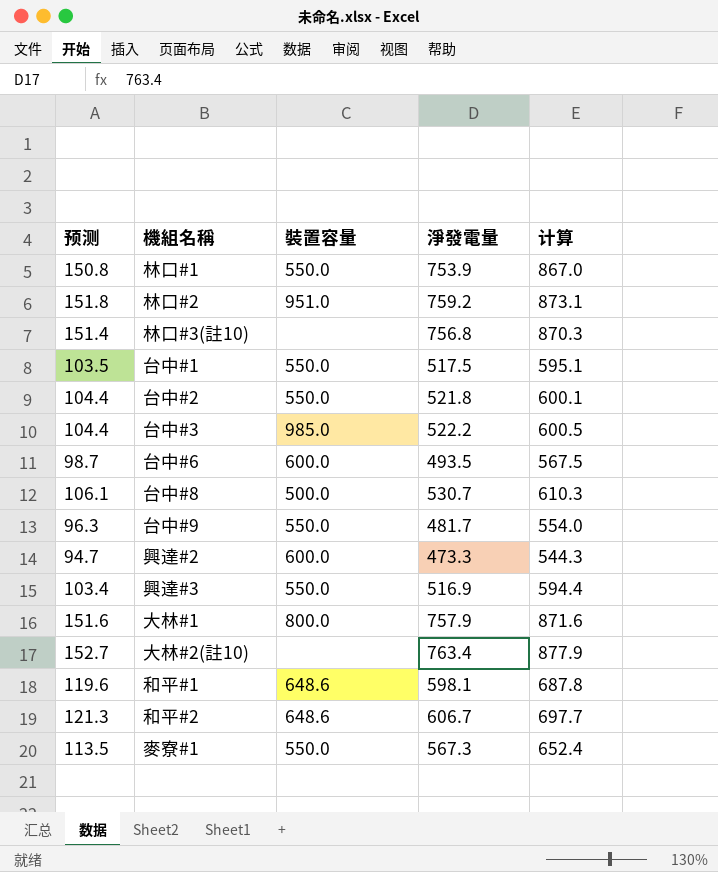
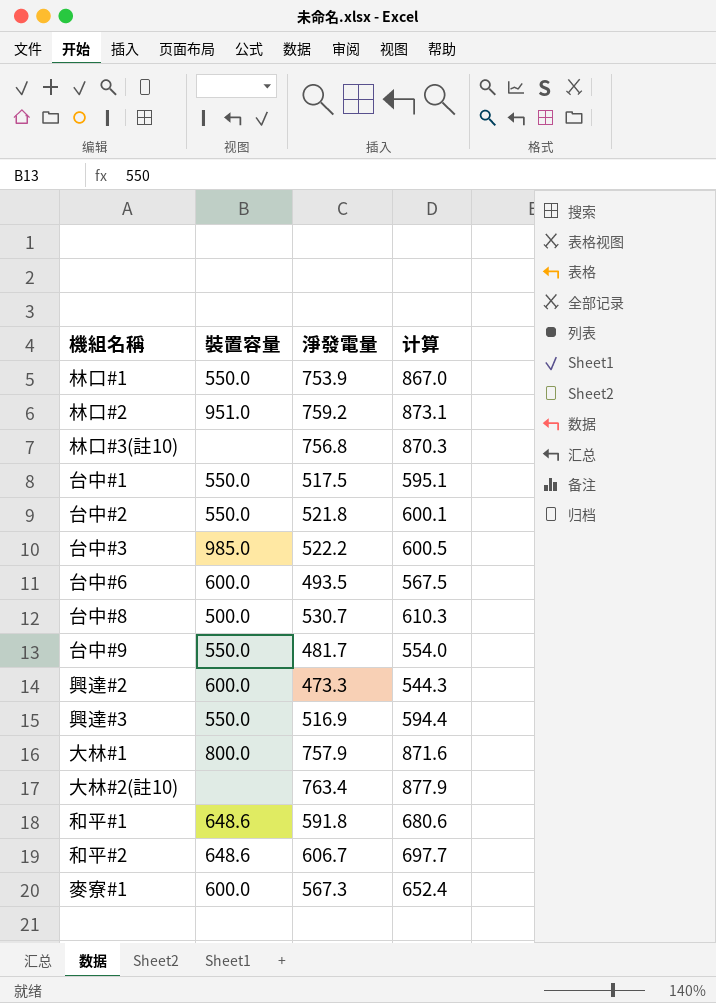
column 预测 | formula: [淨發電量] * 0.2 -> none
和平#1 | 淨發電量: 598.1 -> 591.8
和平#1 | 计算: 687.8 -> 680.6
麥寮#1 | 裝置容量: 550.0 -> 600.0

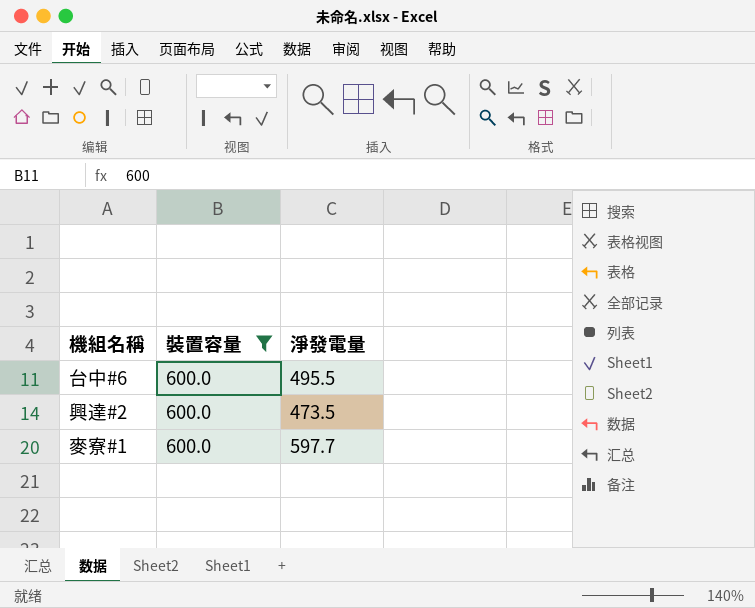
filter: none -> 裝置容量 = 600.0
column 计算 | formula: [淨發電量] * 1.15 -> none
台中#6 | 淨發電量: 493.5 -> 495.5
興達#2 | 淨發電量: 473.3 -> 473.5
麥寮#1 | 淨發電量: 567.3 -> 597.7

